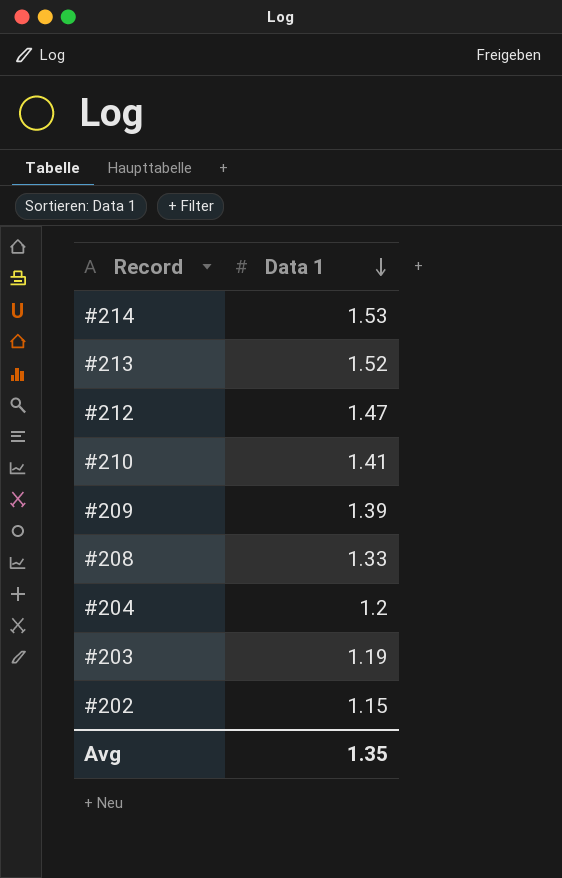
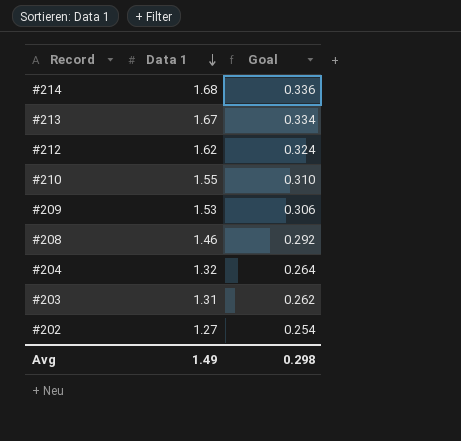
column Goal | formula: none -> [Data 1] * 0.2
#214 | Data 1: 1.53 -> 1.68
#213 | Data 1: 1.52 -> 1.67
#212 | Data 1: 1.47 -> 1.62
#210 | Data 1: 1.41 -> 1.55
#209 | Data 1: 1.39 -> 1.53
#208 | Data 1: 1.33 -> 1.46
#204 | Data 1: 1.2 -> 1.32
#203 | Data 1: 1.19 -> 1.31
#202 | Data 1: 1.15 -> 1.27
Avg | Data 1: 1.35 -> 1.49

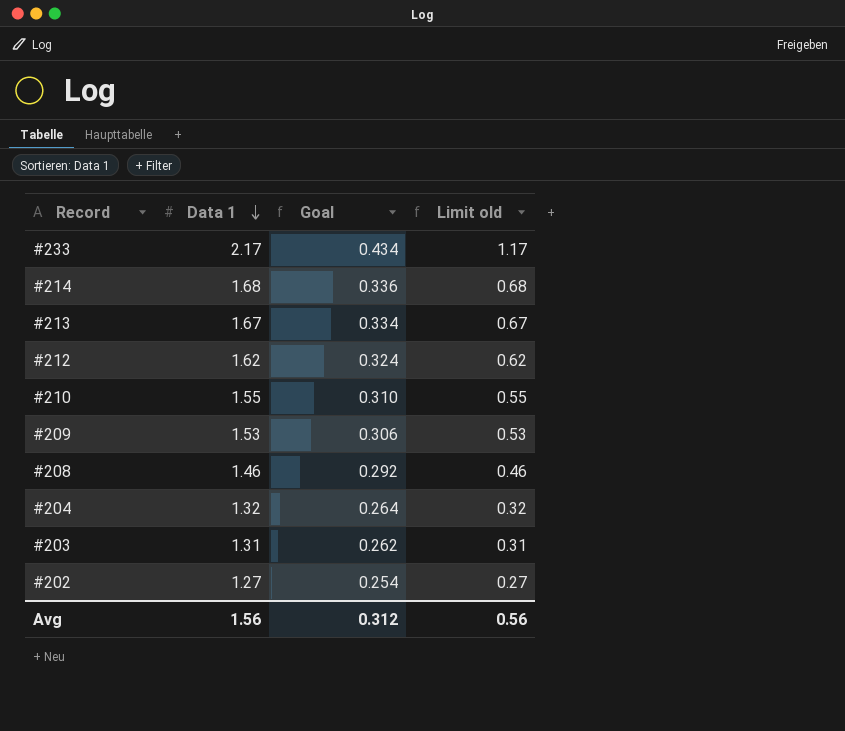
column Limit old | formula: none -> [Data 1] - 1
row #233: none -> 2.17 | 0.434 | 1.17
Avg | Data 1: 1.49 -> 1.56
Avg | Goal: 0.298 -> 0.312

